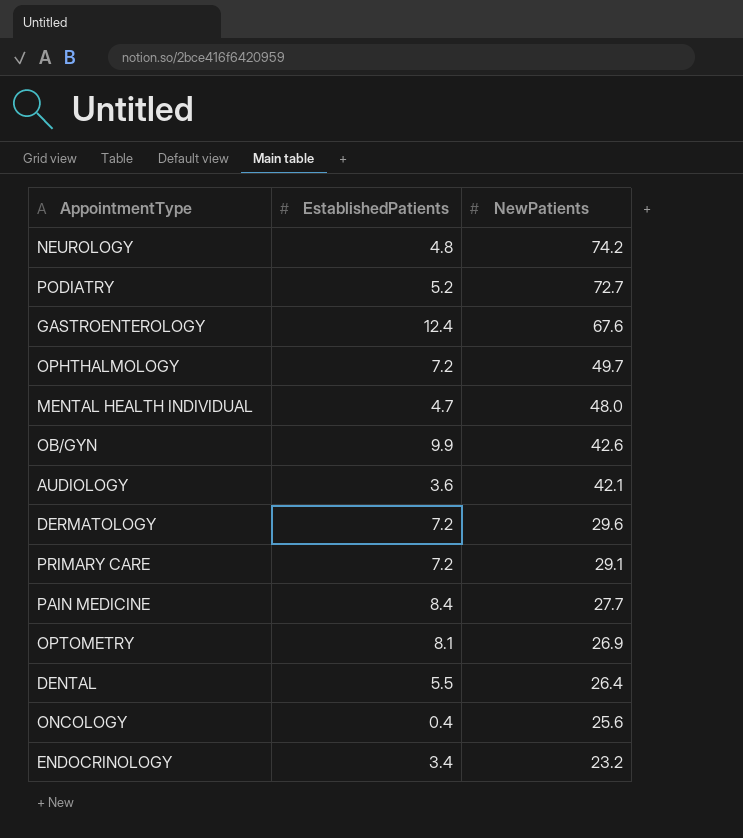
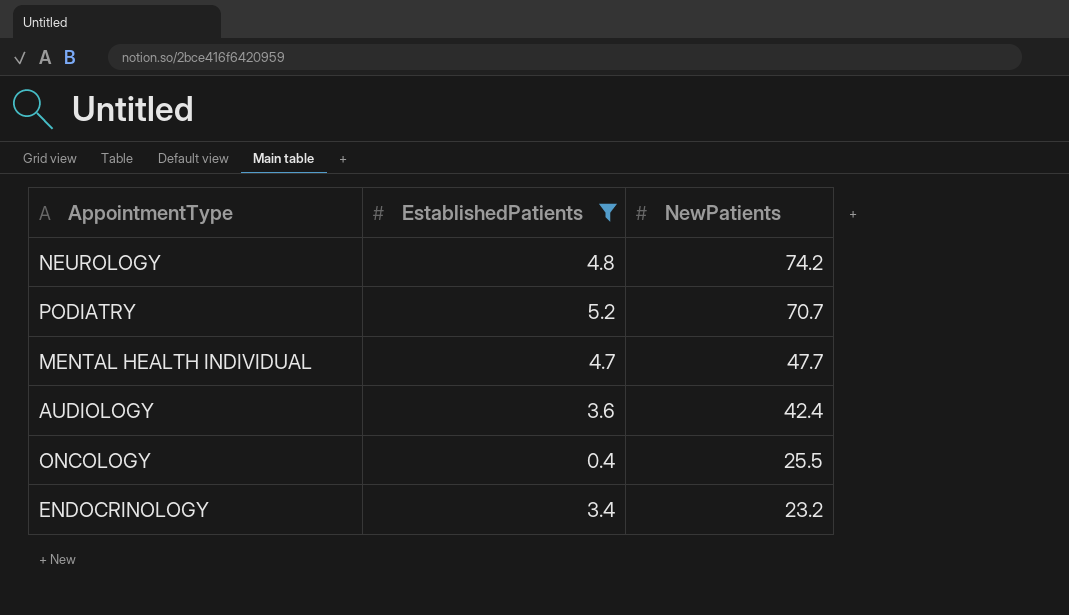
filter: none -> EstablishedPatients <= 5.2
PODIATRY | NewPatients: 72.7 -> 70.7
MENTAL HEALTH INDIVIDUAL | NewPatients: 48.0 -> 47.7
AUDIOLOGY | NewPatients: 42.1 -> 42.4
ONCOLOGY | NewPatients: 25.6 -> 25.5

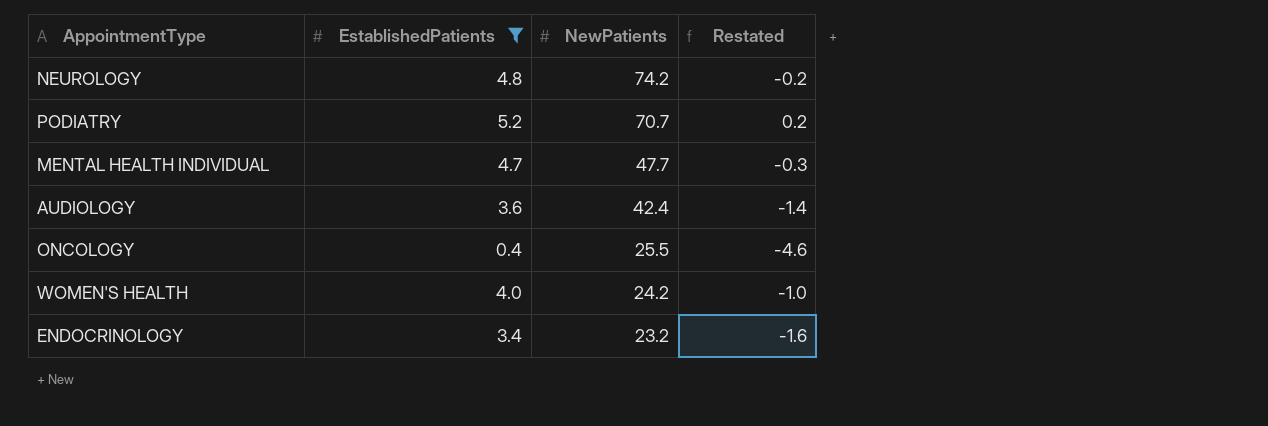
column Restated | formula: none -> [EstablishedPatients] - 5
row WOMEN'S HEALTH: none -> 4.0 | 24.2 | -1.0

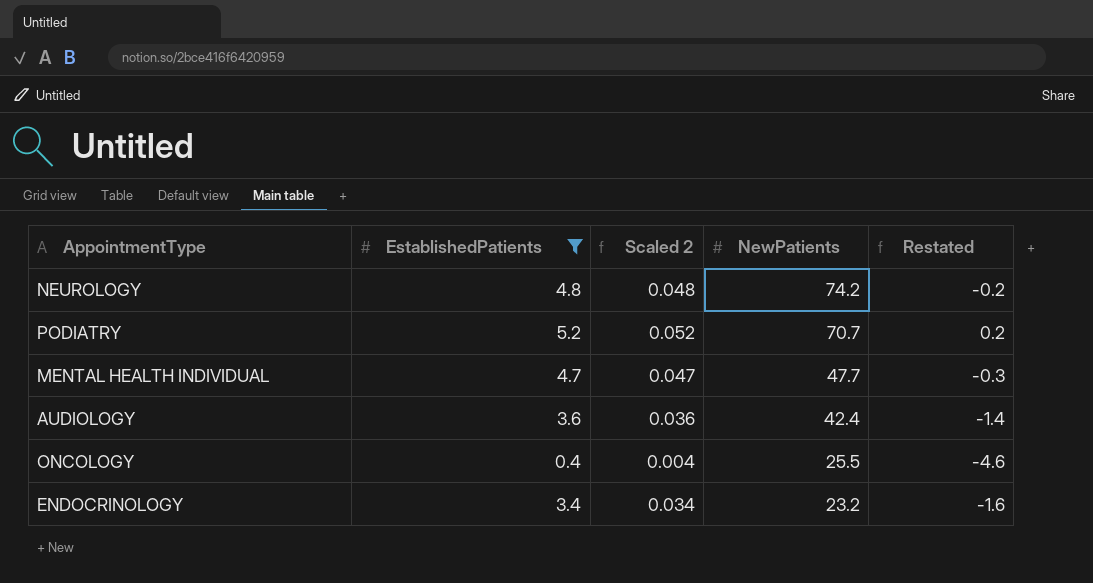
column Scaled 2 | formula: none -> [EstablishedPatients] * 0.01
row WOMEN'S HEALTH: 4.0 | 24.2 | -1.0 -> none

